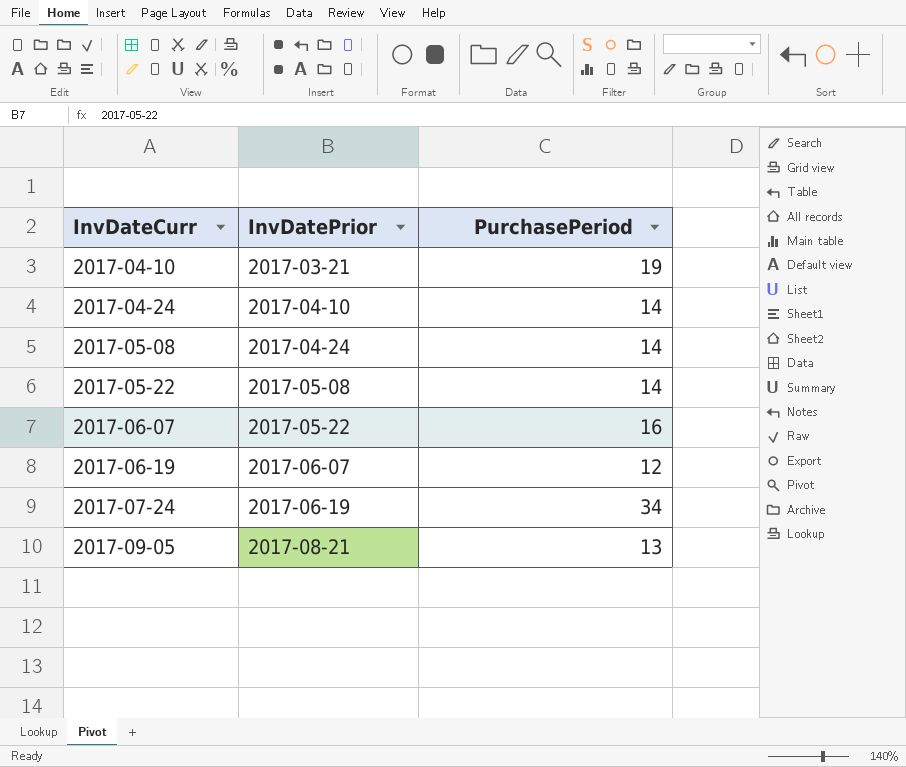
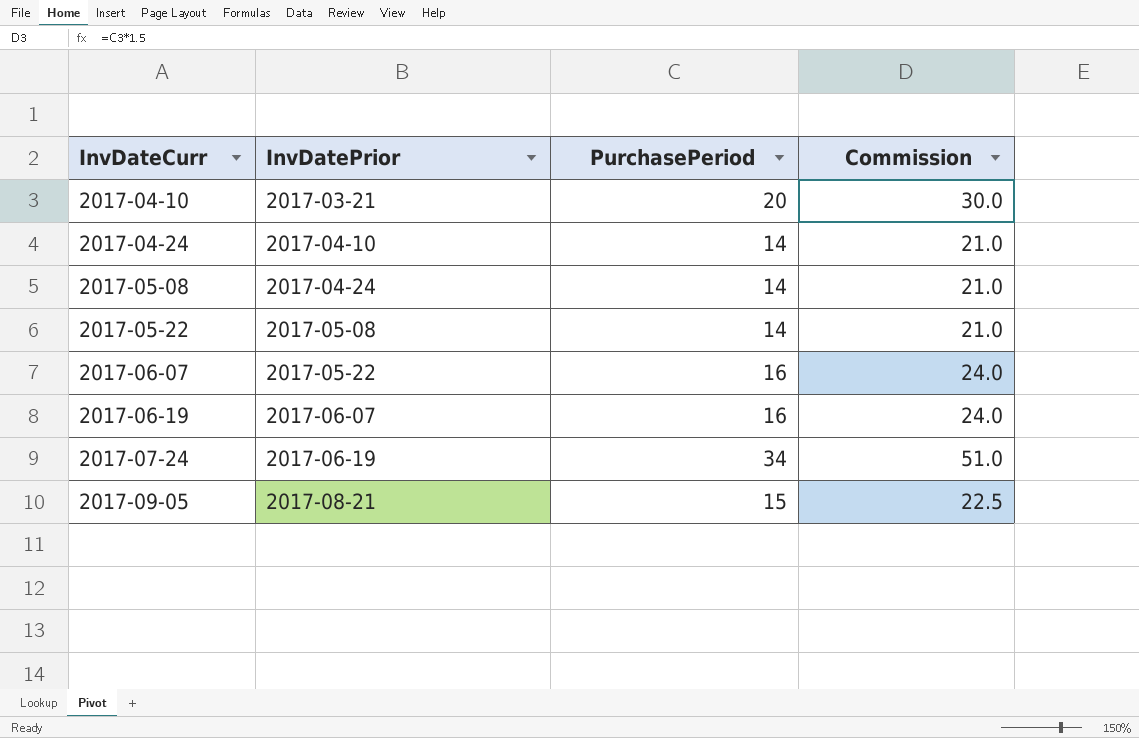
column Commission | formula: none -> [PurchasePeriod] * 1.5
2017-04-10 | PurchasePeriod: 19 -> 20
2017-06-19 | PurchasePeriod: 12 -> 16
2017-09-05 | PurchasePeriod: 13 -> 15

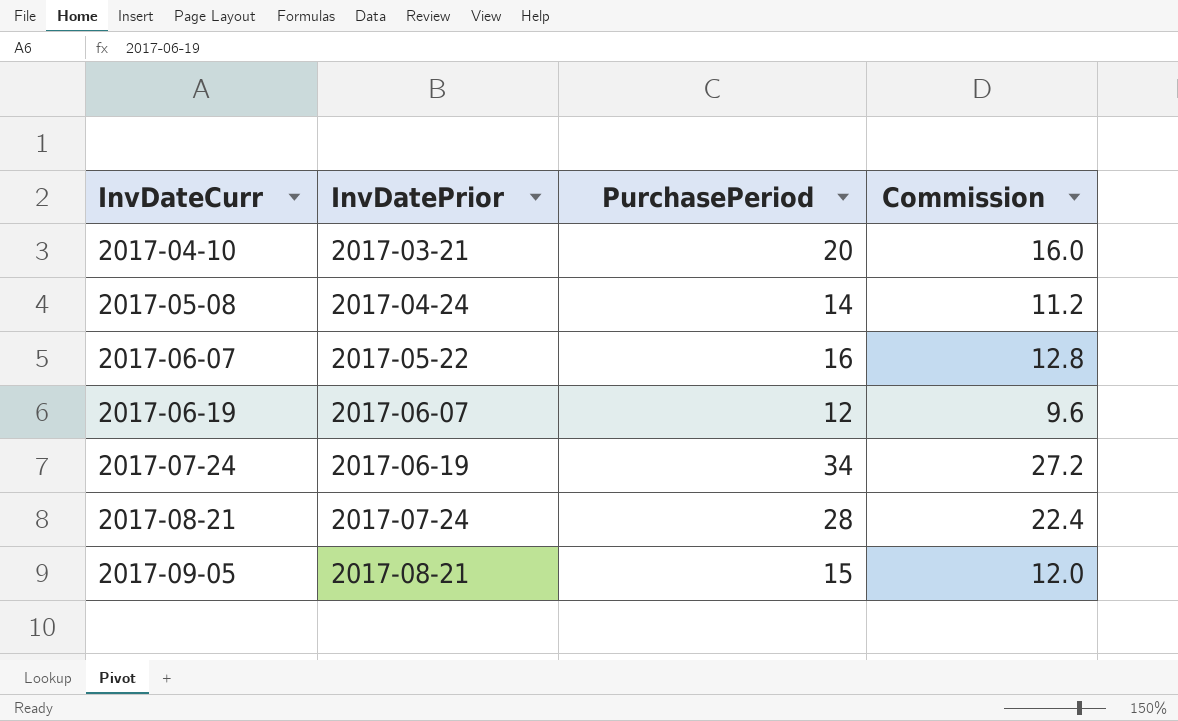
column Commission | formula: [PurchasePeriod] * 1.5 -> [PurchasePeriod] * 0.8
row 2017-04-24: 2017-04-10 | 14 | 21.0 -> none
row 2017-05-22: 2017-05-08 | 14 | 21.0 -> none
2017-06-19 | PurchasePeriod: 16 -> 12
row 2017-08-21: none -> 2017-07-24 | 28 | 22.4

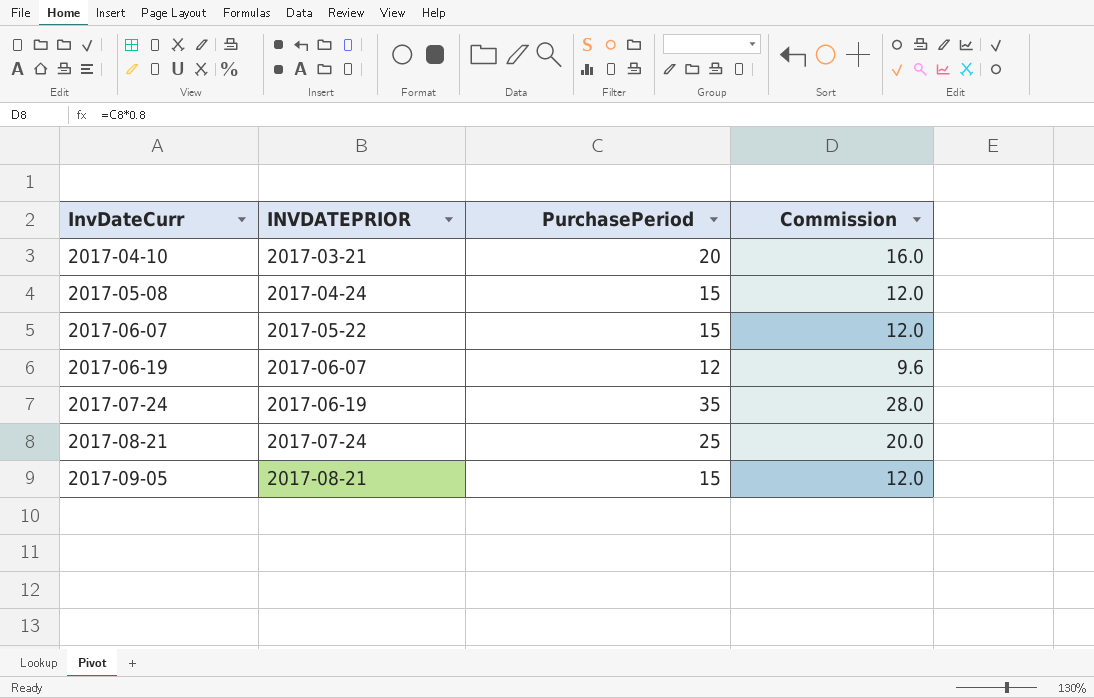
column name: InvDatePrior -> INVDATEPRIOR
2017-05-08 | PurchasePeriod: 14 -> 15
2017-05-08 | Commission: 11.2 -> 12.0
2017-06-07 | PurchasePeriod: 16 -> 15
2017-06-07 | Commission: 12.8 -> 12.0
2017-07-24 | PurchasePeriod: 34 -> 35
2017-07-24 | Commission: 27.2 -> 28.0
2017-08-21 | PurchasePeriod: 28 -> 25
2017-08-21 | Commission: 22.4 -> 20.0

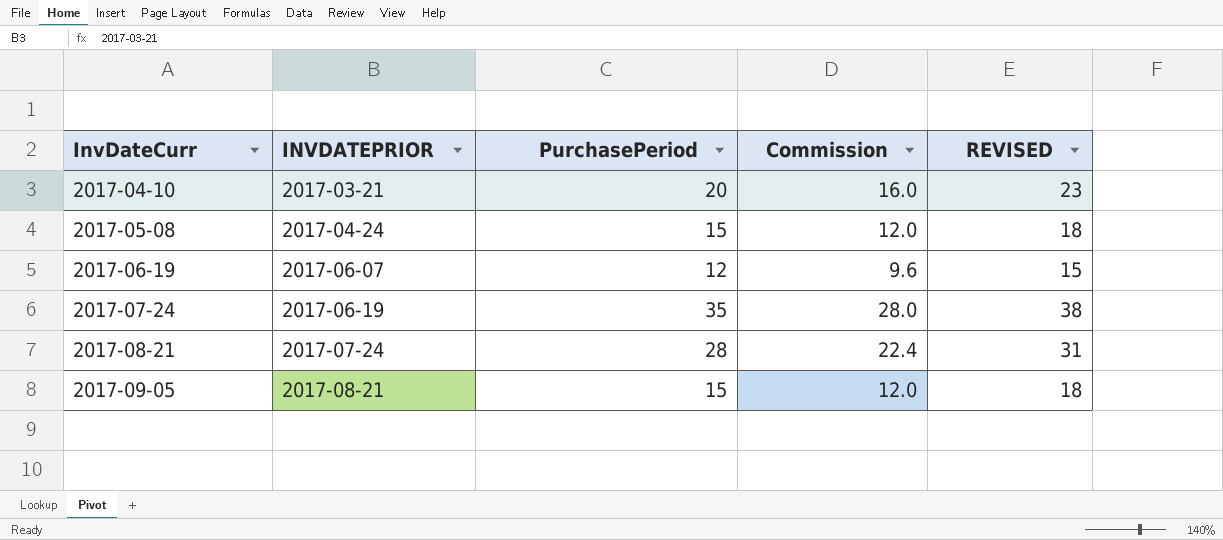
column REVISED | formula: none -> [PurchasePeriod] + 3
row 2017-06-07: 2017-05-22 | 15 | 12.0 -> none
2017-08-21 | PurchasePeriod: 25 -> 28
2017-08-21 | Commission: 20.0 -> 22.4

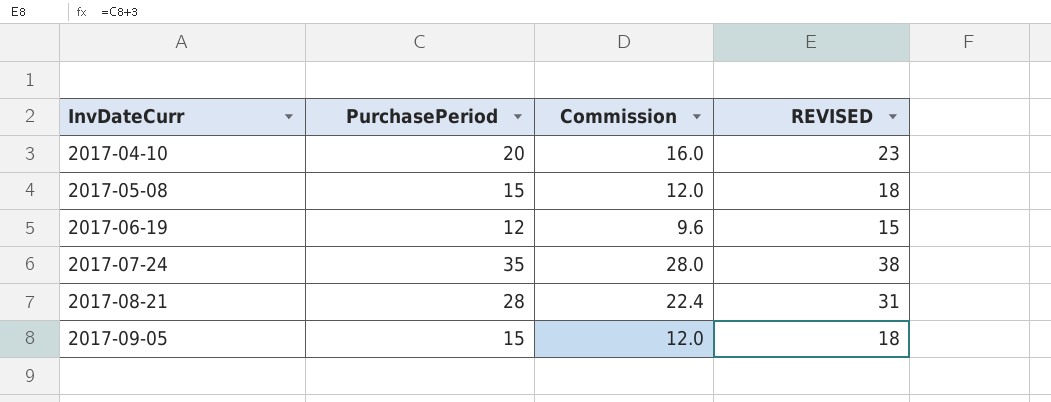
column INVDATEPRIOR | position: 2 -> none

